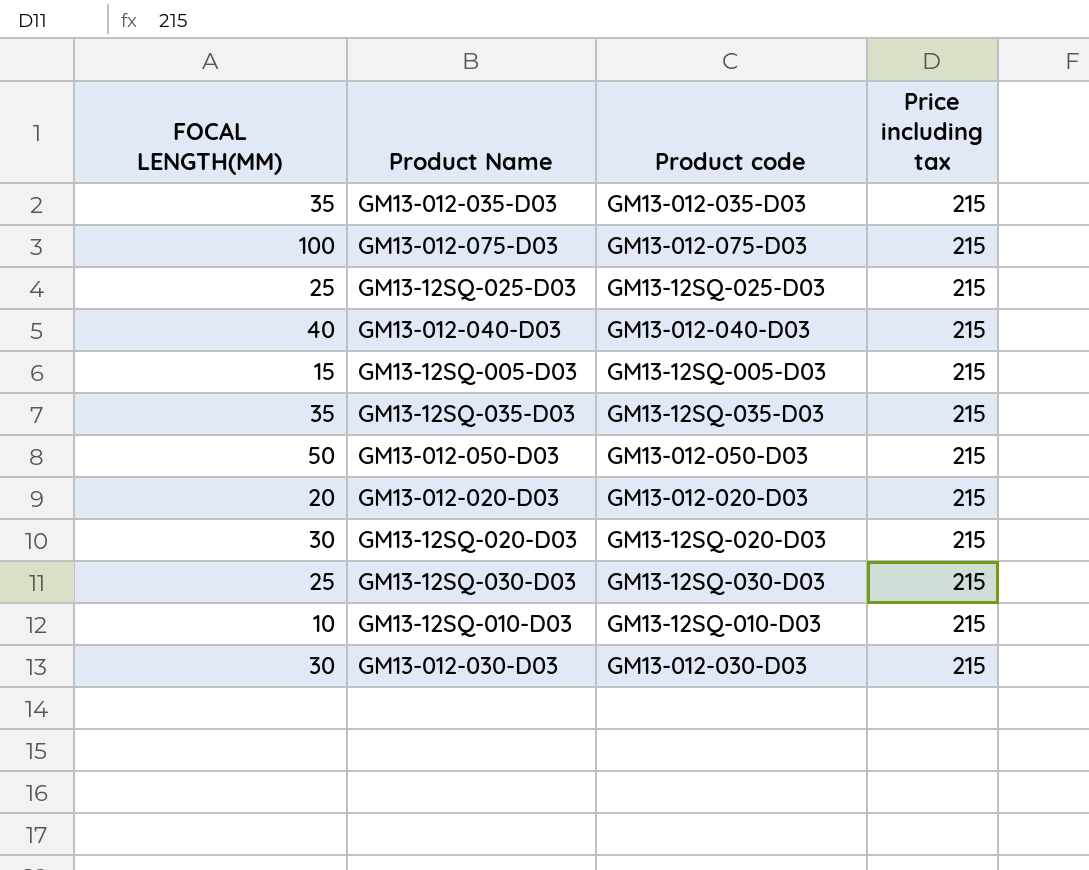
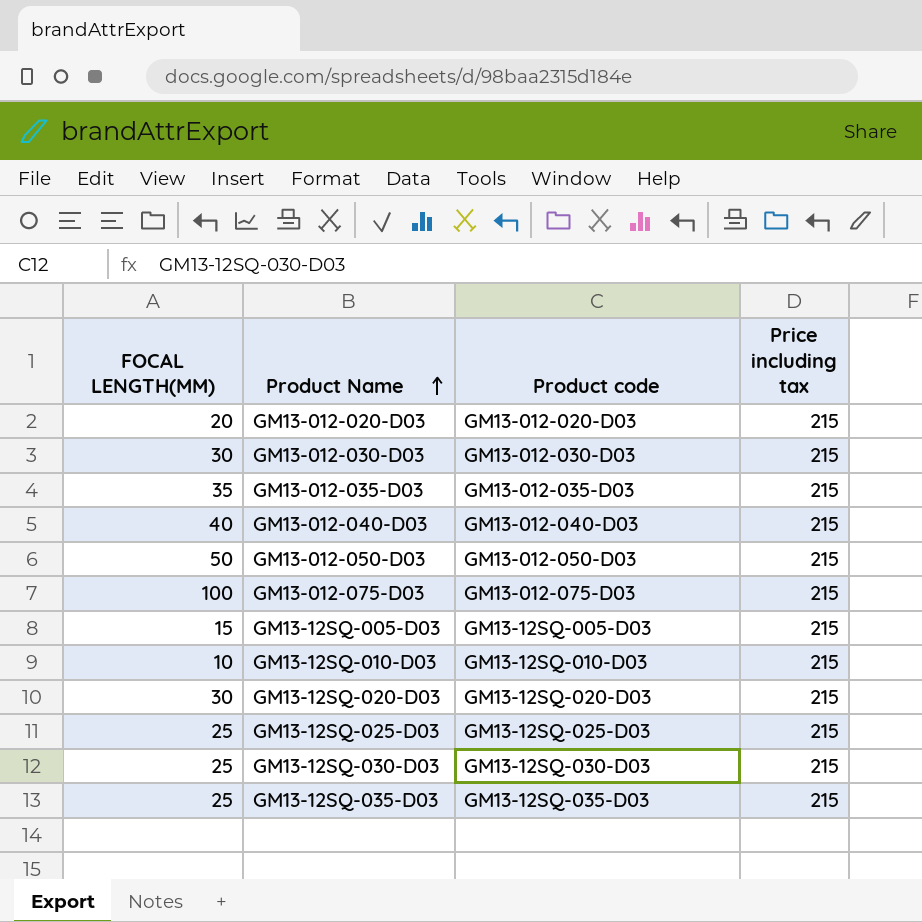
row order: none -> Product Name ascending
GM13-12SQ-035-D03 | FOCAL LENGTH(MM): 35 -> 25

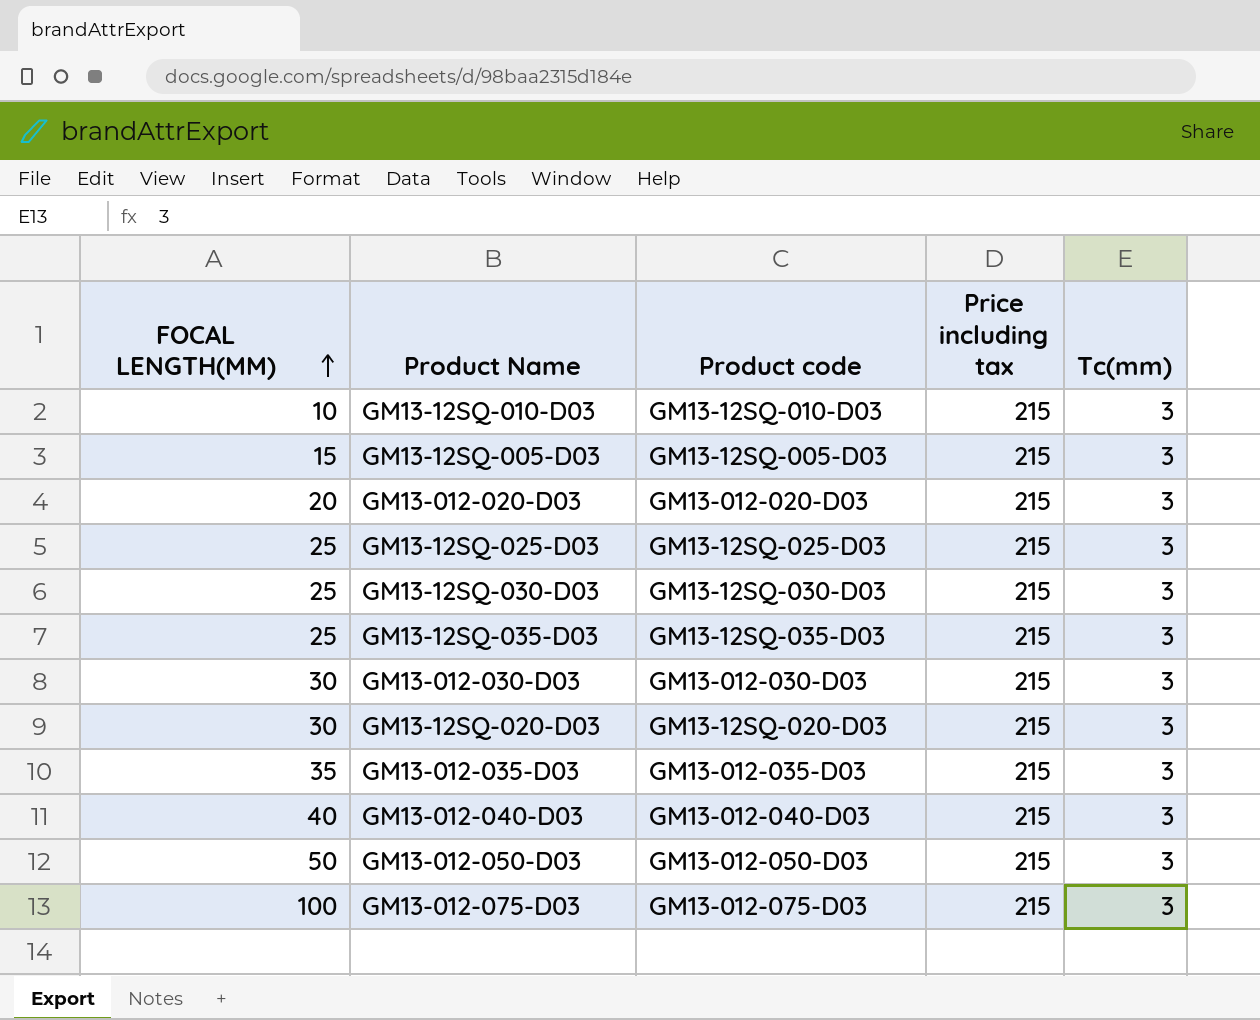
row order: Product Name ascending -> FOCAL LENGTH(MM) ascending
column Tc(mm) | position: none -> 5

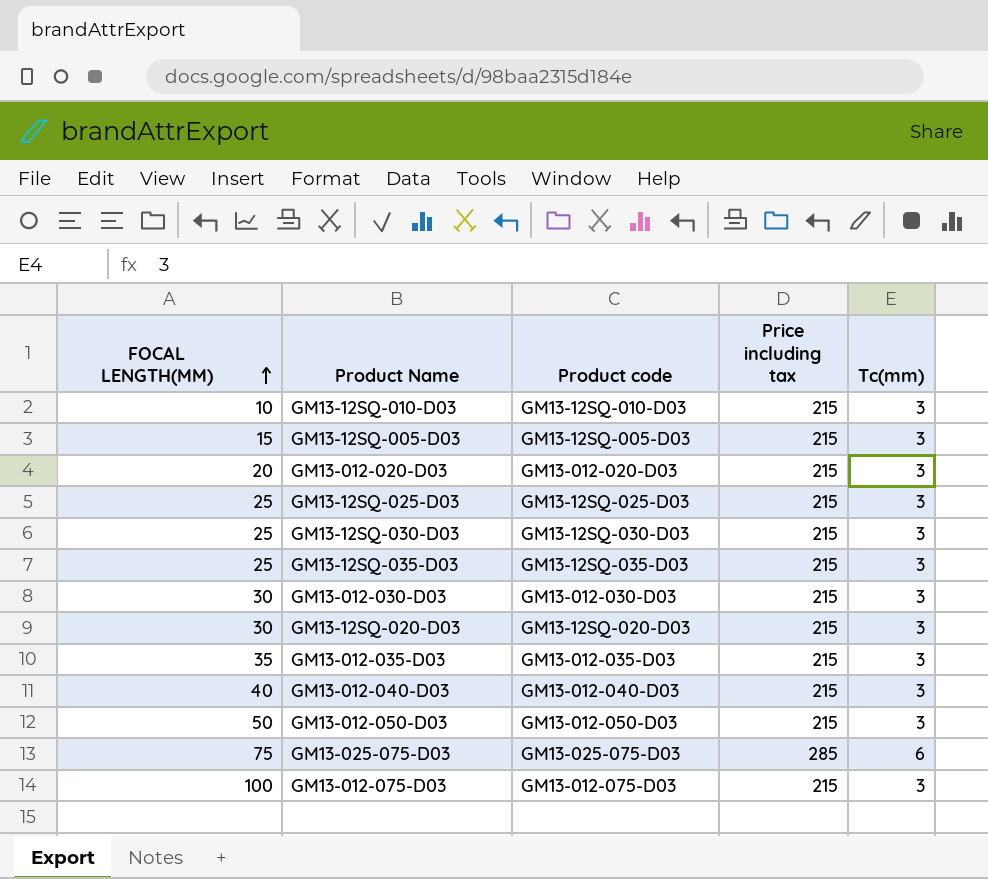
row GM13-025-075-D03: none -> 75 | GM13-025-075-D03 | 285 | 6

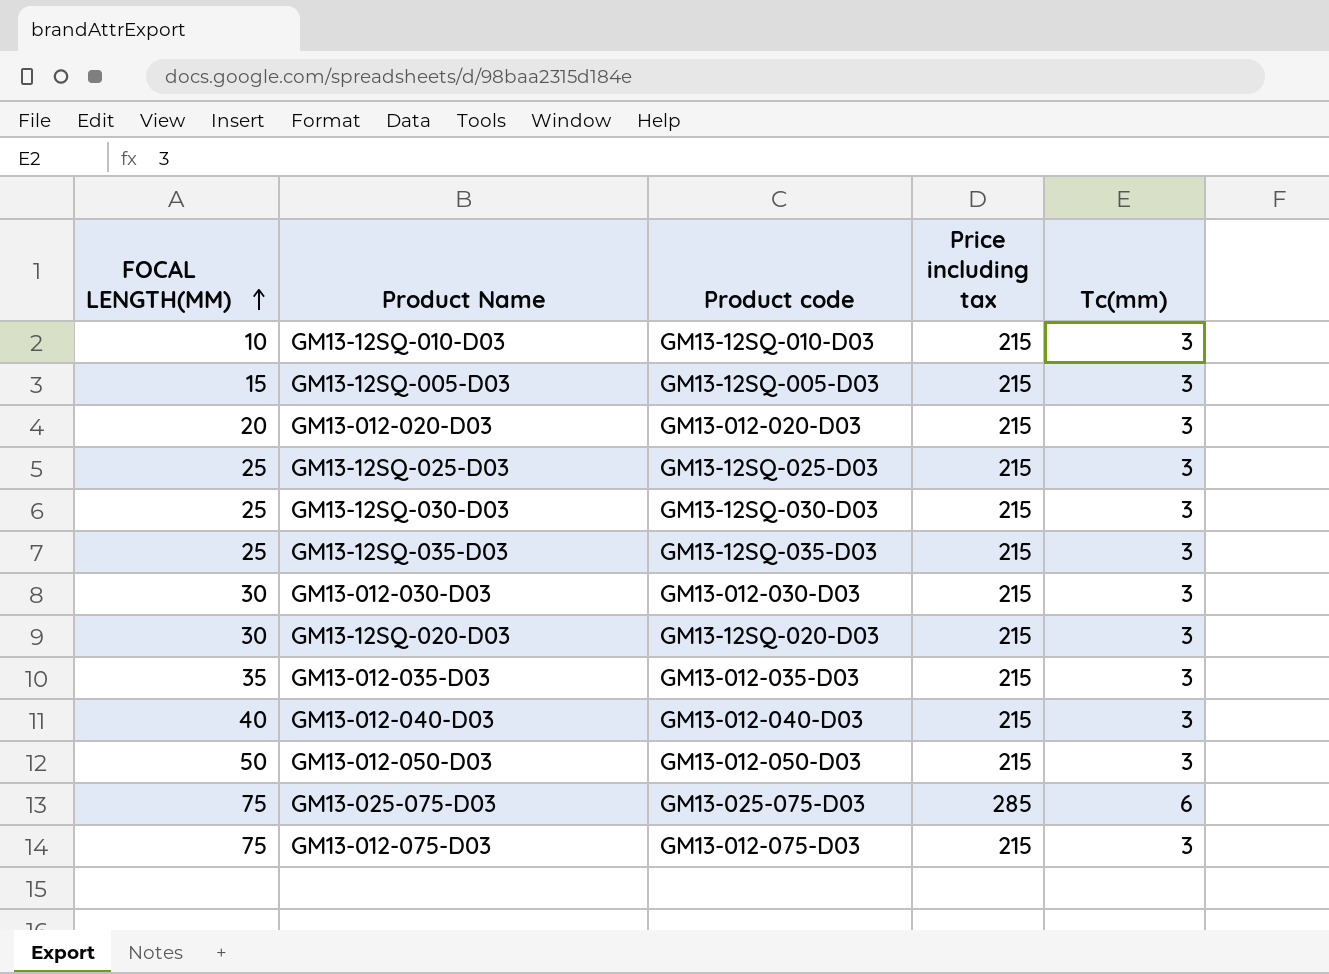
GM13-012-075-D03 | FOCAL LENGTH(MM): 100 -> 75

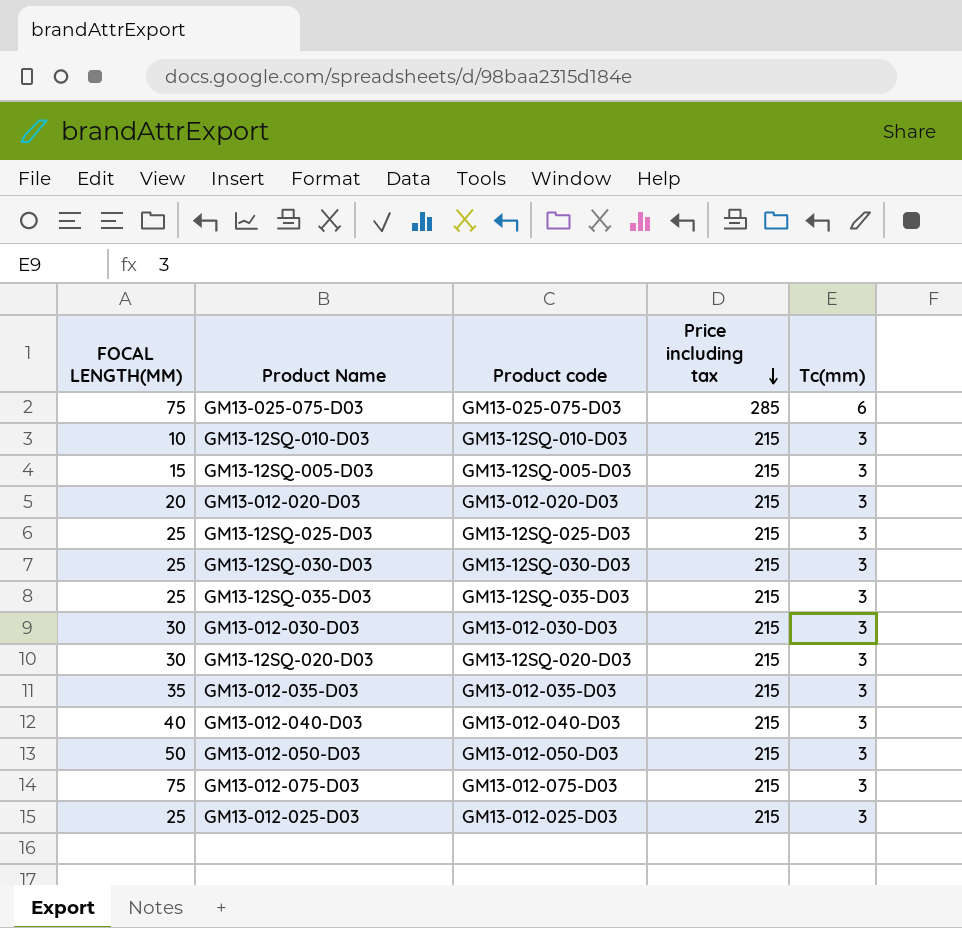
row order: FOCAL LENGTH(MM) ascending -> Price including tax descending
row GM13-012-025-D03: none -> 25 | GM13-012-025-D03 | 215 | 3

